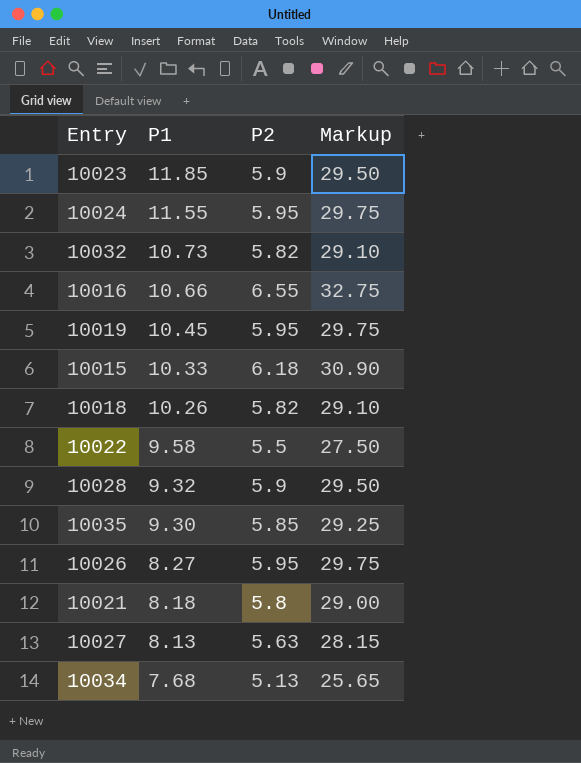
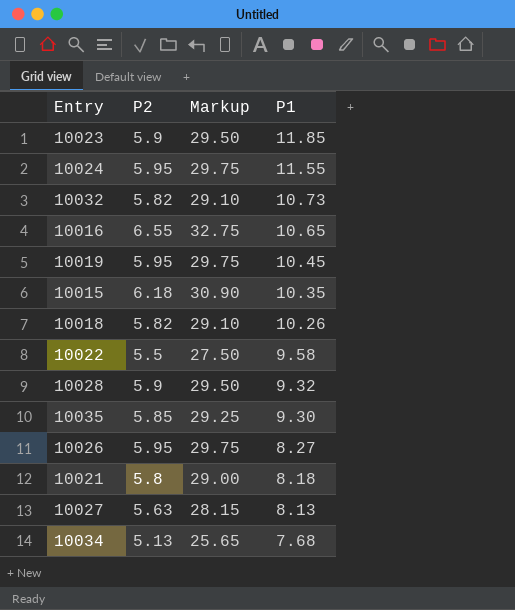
column P1 | position: 2 -> 4
10016 | P1: 10.66 -> 10.65
10015 | P1: 10.33 -> 10.35

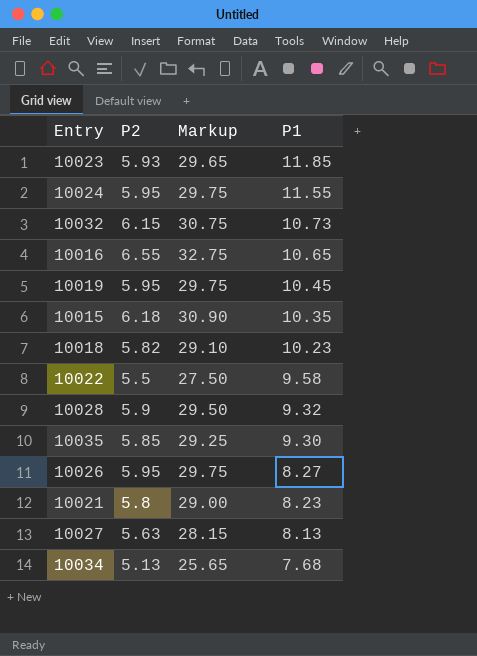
10023 | P2: 5.9 -> 5.93
10023 | Markup: 29.50 -> 29.65
10032 | P2: 5.82 -> 6.15
10032 | Markup: 29.10 -> 30.75
10018 | P1: 10.26 -> 10.23
10021 | P1: 8.18 -> 8.23

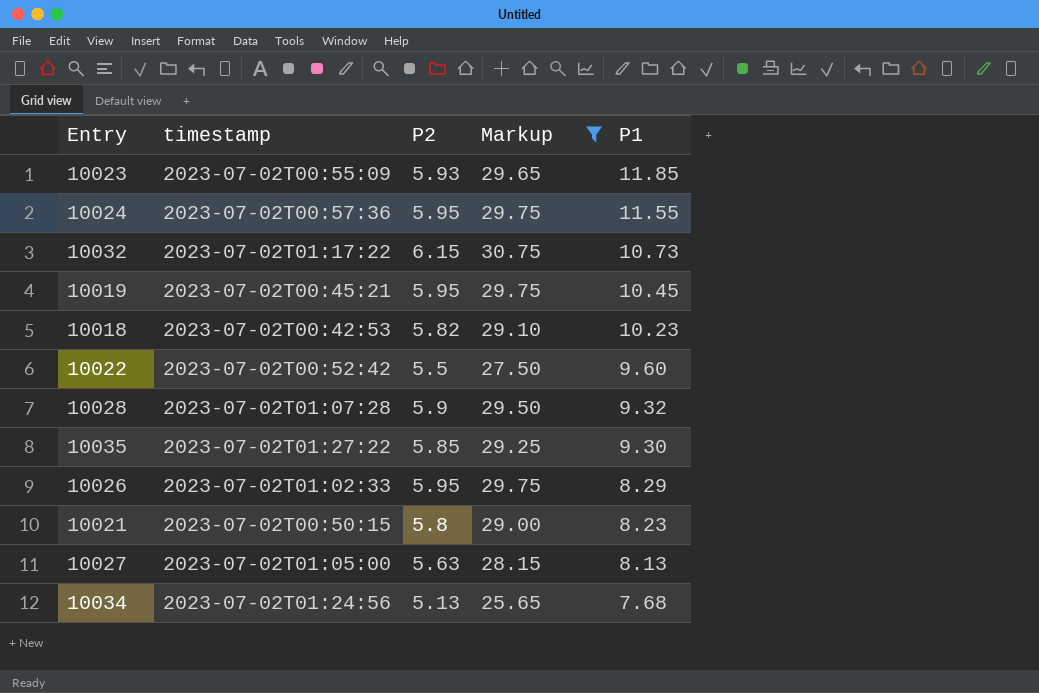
filter: none -> Markup <= 30.75
column timestamp | position: none -> 2
10022 | P1: 9.58 -> 9.60
10026 | P1: 8.27 -> 8.29

